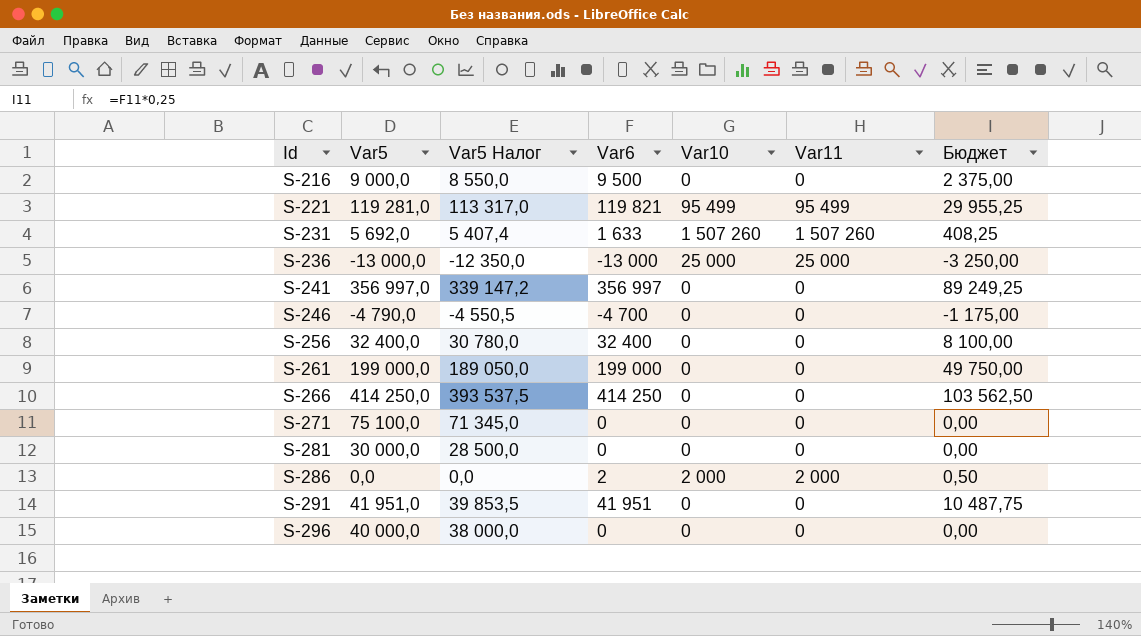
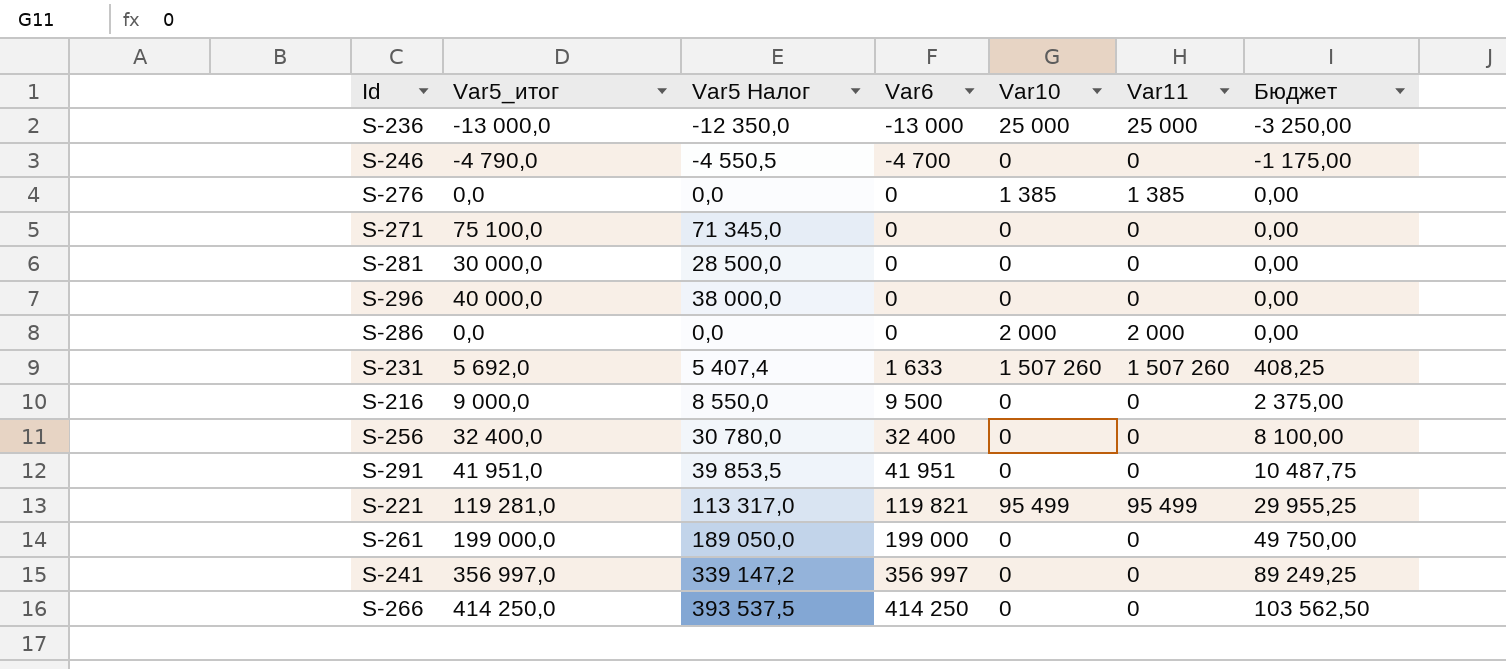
row order: Id ascending -> Var6 ascending
column name: Var5 -> Var5_итог
row S-276: none -> 0,0 | 0,0 | 0 | 1 385 | 1 385 | 0,00
S-286 | Var6: 2 -> 0
S-286 | Бюджет: 0,50 -> 0,00

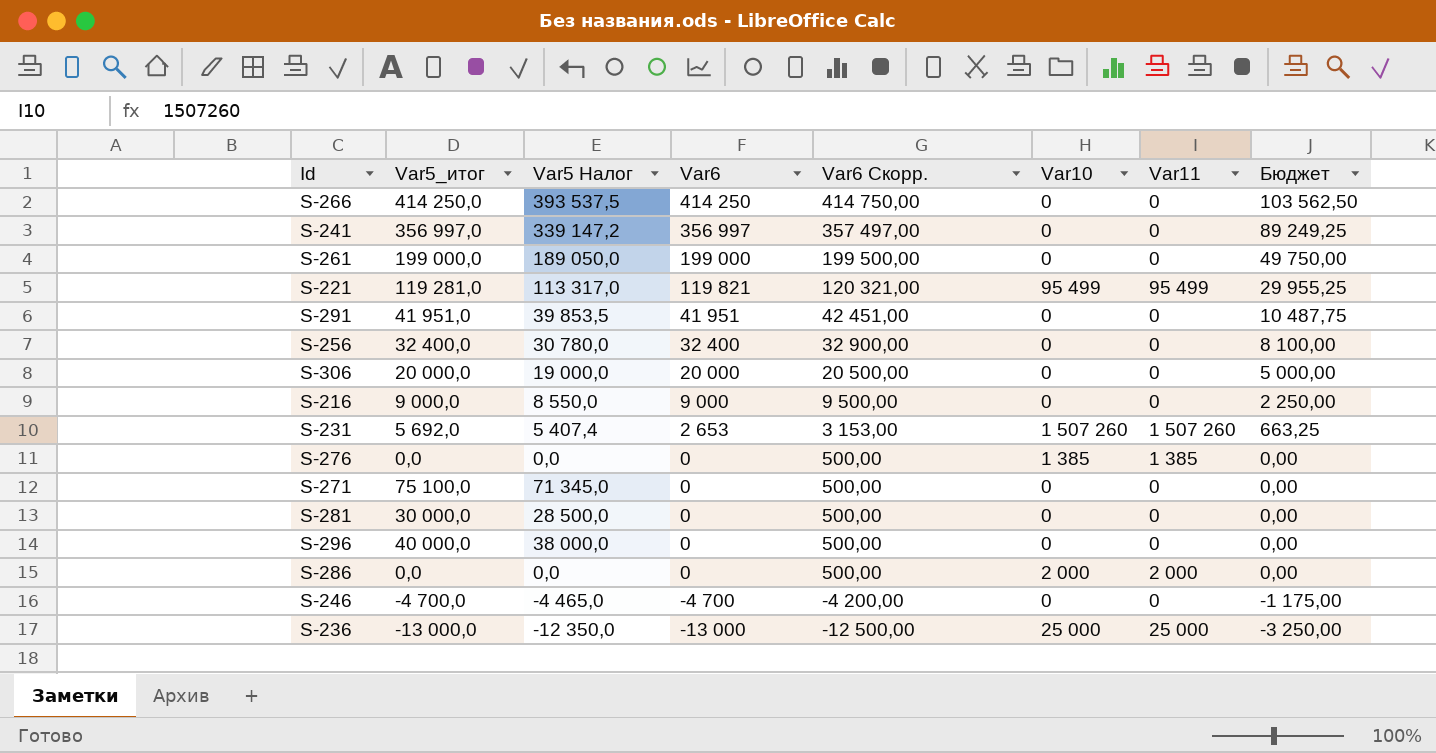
row order: Var6 ascending -> Var6 descending
column Var6 Скорр. | formula: none -> [Var6] + 500
row S-306: none -> 20 000,0 | 19 000,0 | 20 000 | 20 500,00 | 0 | 0 | 5 000,00
S-216 | Var6: 9 500 -> 9 000
S-216 | Бюджет: 2 375,00 -> 2 250,00
S-231 | Var6: 1 633 -> 2 653
S-231 | Бюджет: 408,25 -> 663,25
S-246 | Var5_итог: -4 790,0 -> -4 700,0
S-246 | Var5 Налог: -4 550,5 -> -4 465,0

